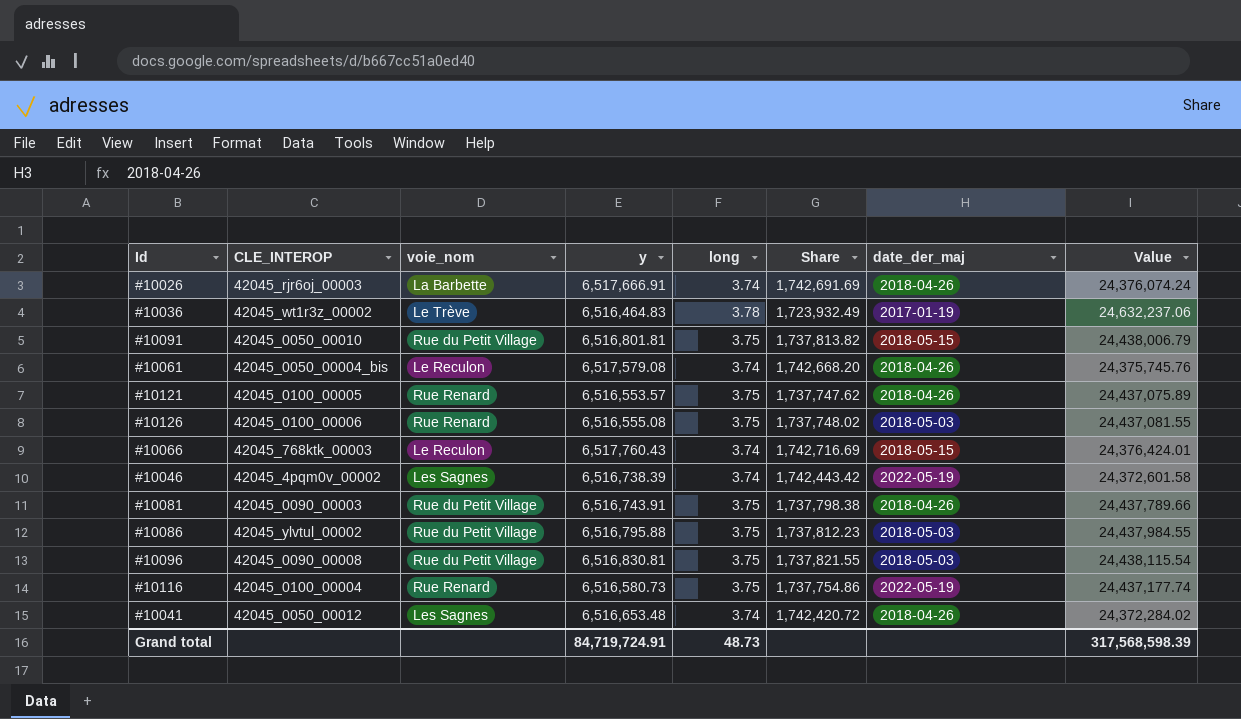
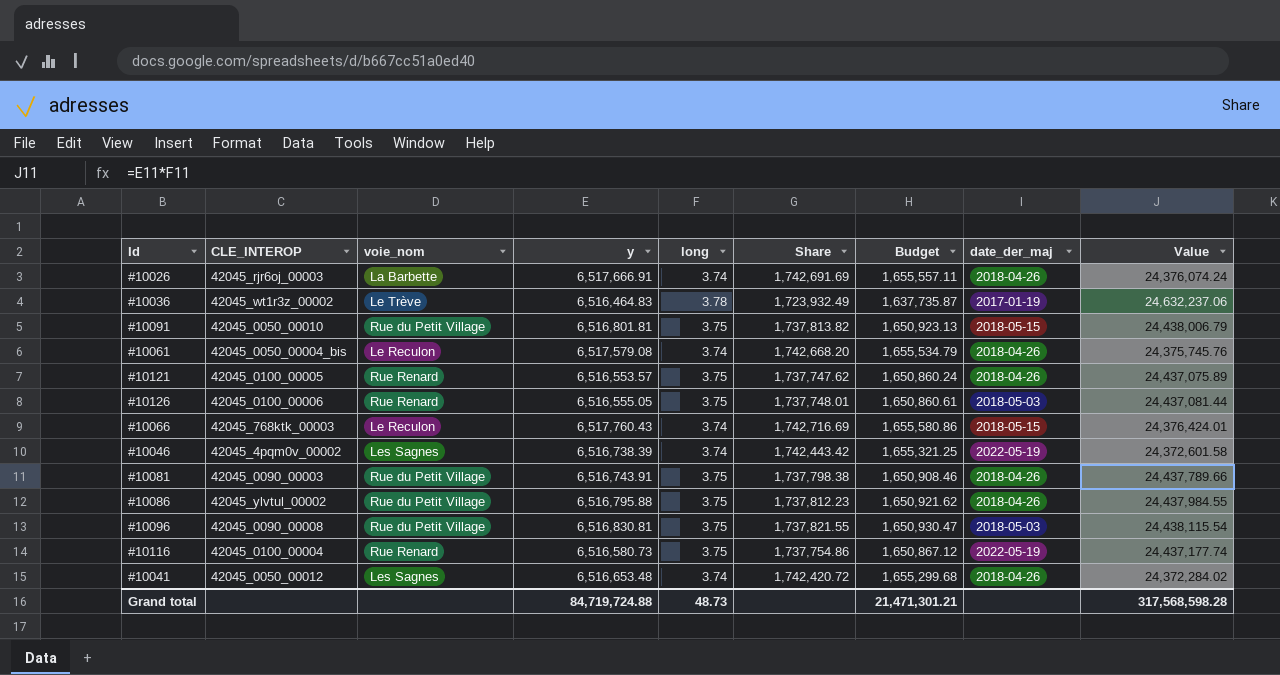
column Budget | formula: none -> [Share] * 0.95
#10126 | y: 6,516,555.08 -> 6,516,555.05
#10126 | Share: 1,737,748.02 -> 1,737,748.01
#10126 | Value: 24,437,081.55 -> 24,437,081.44
#10086 | date_der_maj: 2018-05-03 -> 2018-04-26
Grand total | y: 84,719,724.91 -> 84,719,724.88
Grand total | Value: 317,568,598.39 -> 317,568,598.28

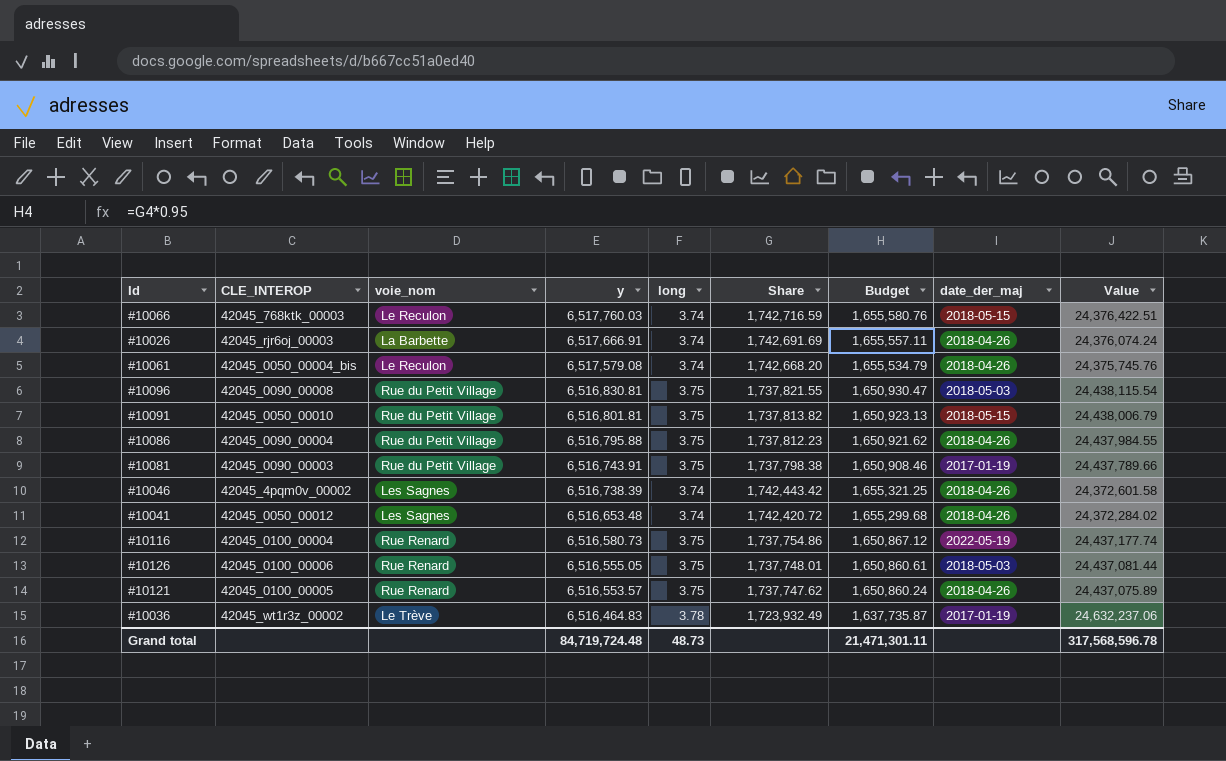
row order: none -> y descending
#10066 | y: 6,517,760.43 -> 6,517,760.03
#10066 | Share: 1,742,716.69 -> 1,742,716.59
#10066 | Budget: 1,655,580.86 -> 1,655,580.76
#10066 | Value: 24,376,424.01 -> 24,376,422.51
#10086 | CLE_INTEROP: 42045_ylvtul_00002 -> 42045_0090_00004
#10081 | date_der_maj: 2018-04-26 -> 2017-01-19
#10046 | date_der_maj: 2022-05-19 -> 2018-04-26
Grand total | y: 84,719,724.88 -> 84,719,724.48
Grand total | Budget: 21,471,301.21 -> 21,471,301.11
Grand total | Value: 317,568,598.28 -> 317,568,596.78

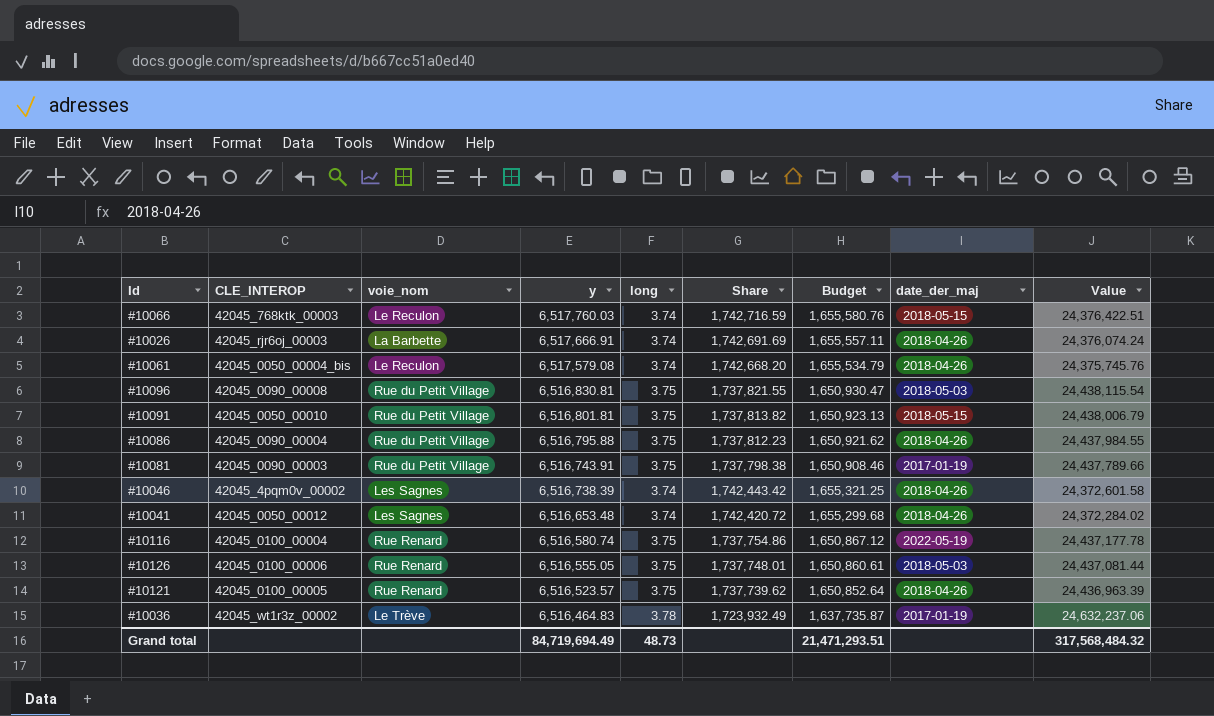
#10116 | y: 6,516,580.73 -> 6,516,580.74
#10116 | Value: 24,437,177.74 -> 24,437,177.78
#10121 | y: 6,516,553.57 -> 6,516,523.57
#10121 | Share: 1,737,747.62 -> 1,737,739.62
#10121 | Budget: 1,650,860.24 -> 1,650,852.64
#10121 | Value: 24,437,075.89 -> 24,436,963.39
Grand total | y: 84,719,724.48 -> 84,719,694.49
Grand total | Budget: 21,471,301.11 -> 21,471,293.51
Grand total | Value: 317,568,596.78 -> 317,568,484.32

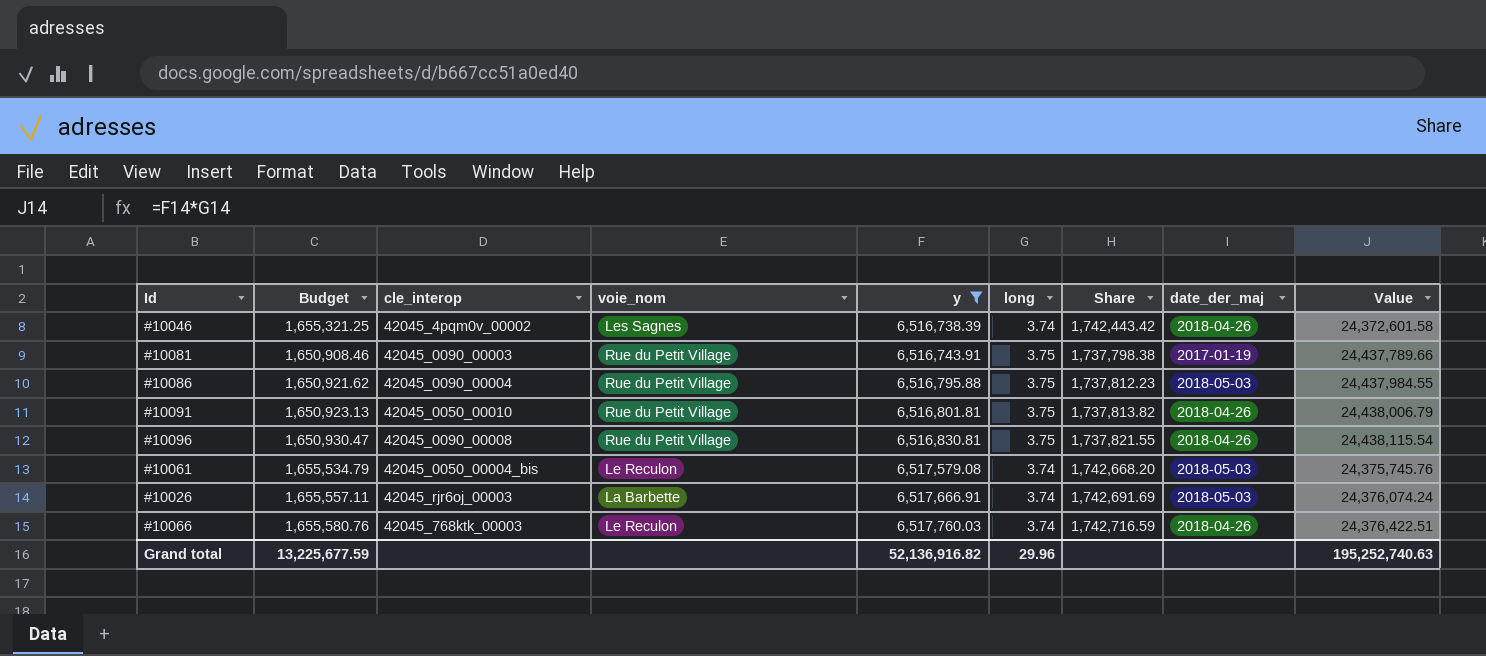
filter: none -> y >= 6,516,738.39
row order: y descending -> y ascending
column Budget | position: 7 -> 2
column name: CLE_INTEROP -> cle_interop
#10086 | date_der_maj: 2018-04-26 -> 2018-05-03
#10091 | date_der_maj: 2018-05-15 -> 2018-04-26
#10096 | date_der_maj: 2018-05-03 -> 2018-04-26
#10061 | date_der_maj: 2018-04-26 -> 2018-05-03
#10026 | date_der_maj: 2018-04-26 -> 2018-05-03
#10066 | date_der_maj: 2018-05-15 -> 2018-04-26
Grand total | Budget: 21,471,293.51 -> 13,225,677.59
Grand total | y: 84,719,694.49 -> 52,136,916.82
Grand total | long: 48.73 -> 29.96
Grand total | Value: 317,568,484.32 -> 195,252,740.63

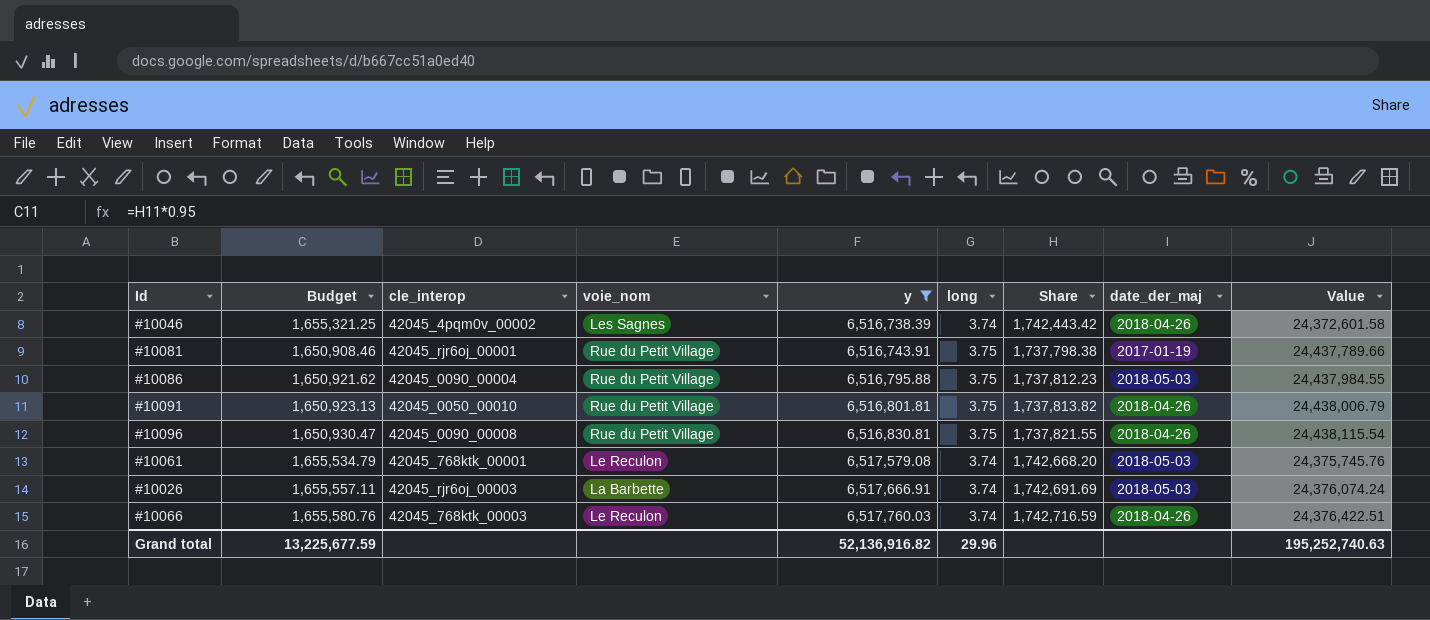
#10081 | cle_interop: 42045_0090_00003 -> 42045_rjr6oj_00001
#10061 | cle_interop: 42045_0050_00004_bis -> 42045_768ktk_00001

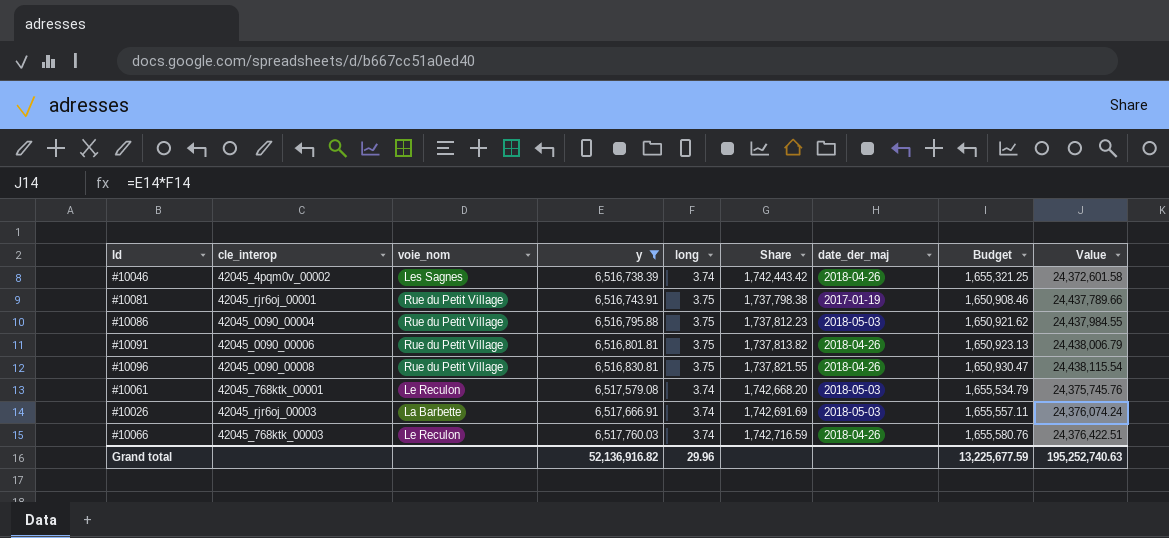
column Budget | position: 2 -> 8
#10091 | cle_interop: 42045_0050_00010 -> 42045_0090_00006

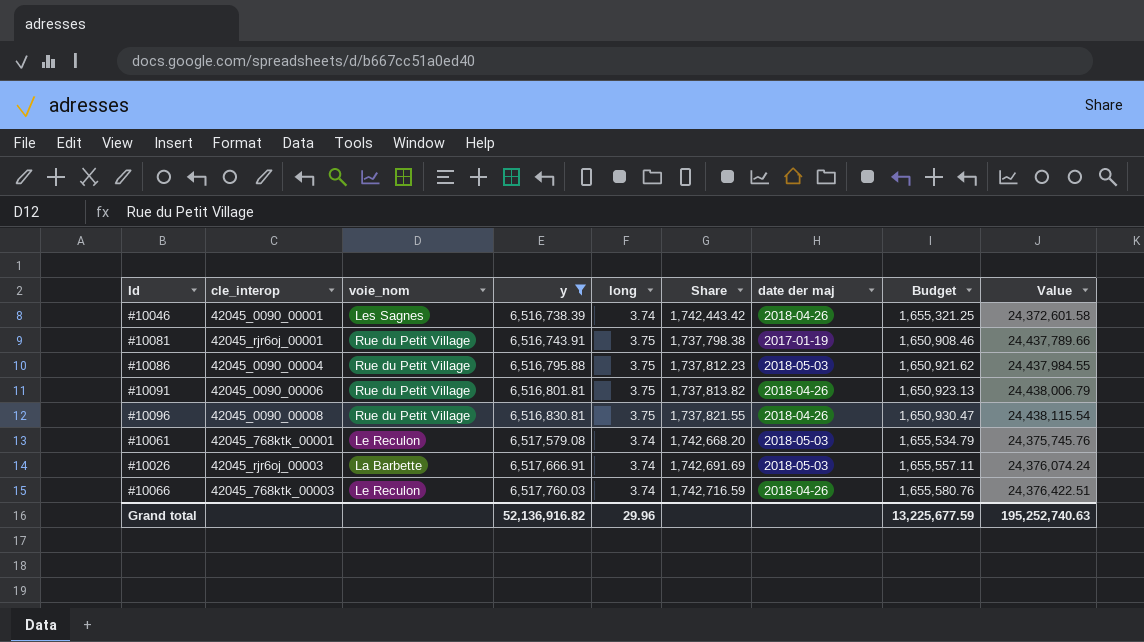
column name: date_der_maj -> date der maj
#10046 | cle_interop: 42045_4pqm0v_00002 -> 42045_0090_00001

